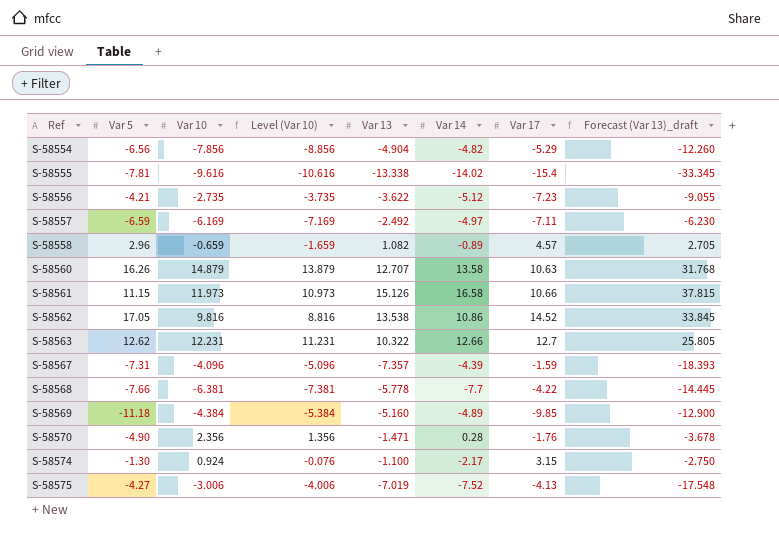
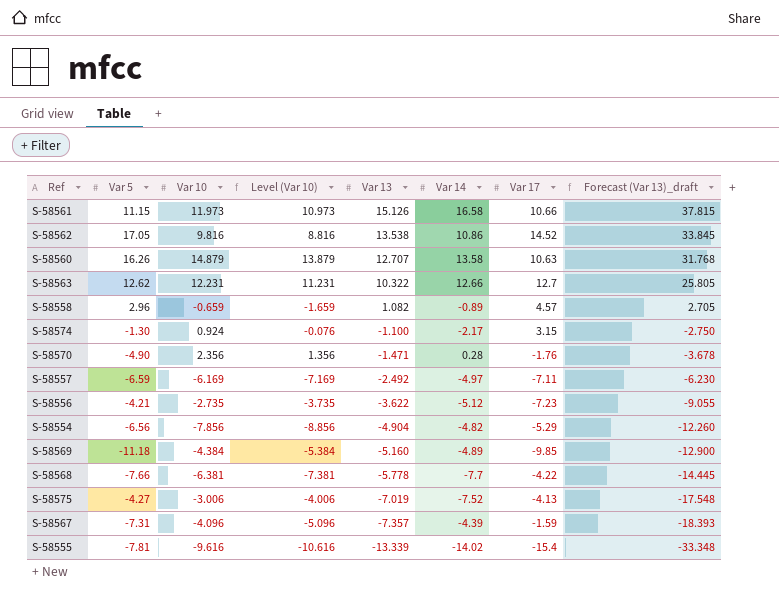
row order: Ref ascending -> Var 13 descending
S-58555 | Var 13: -13.338 -> -13.339
S-58555 | Forecast (Var 13)_draft: -33.345 -> -33.348

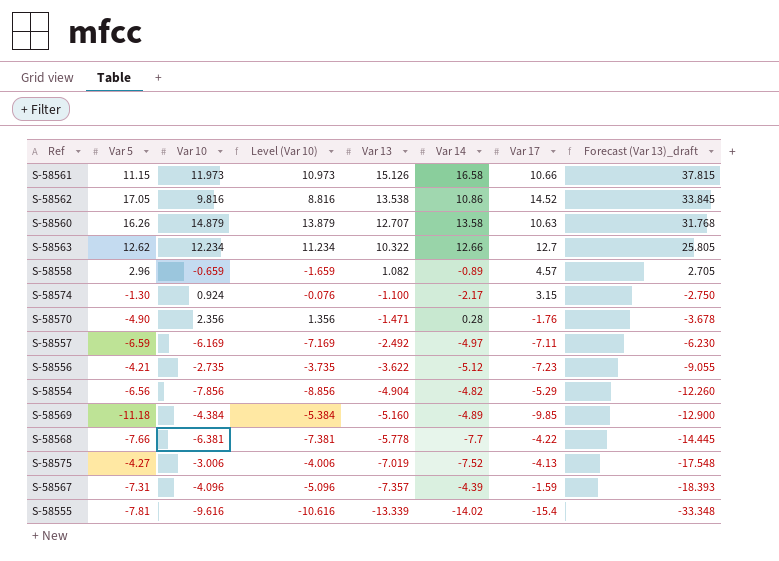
S-58563 | Var 10: 12.231 -> 12.234
S-58563 | Level (Var 10): 11.231 -> 11.234

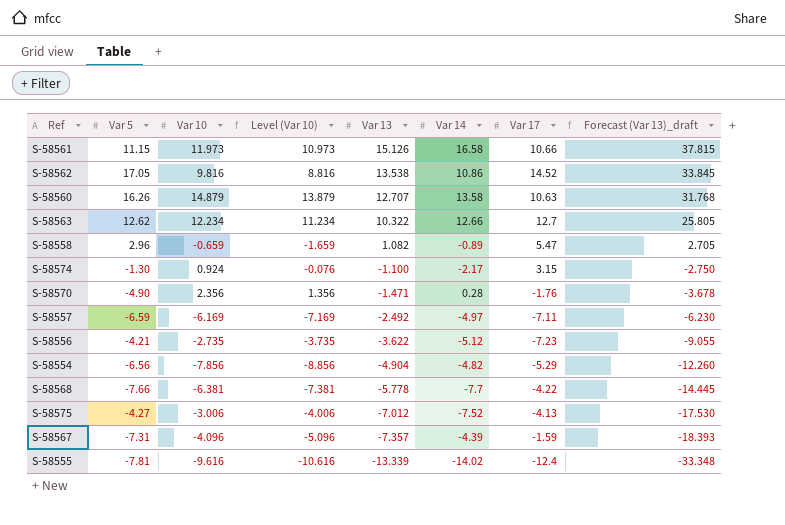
row S-58569: -11.18 | -4.384 | -5.384 | -5.160 | -4.89 | -9.85 | -12.900 -> none
S-58558 | Var 17: 4.57 -> 5.47
S-58575 | Var 13: -7.019 -> -7.012
S-58575 | Forecast (Var 13)_draft: -17.548 -> -17.530
S-58555 | Var 17: -15.4 -> -12.4

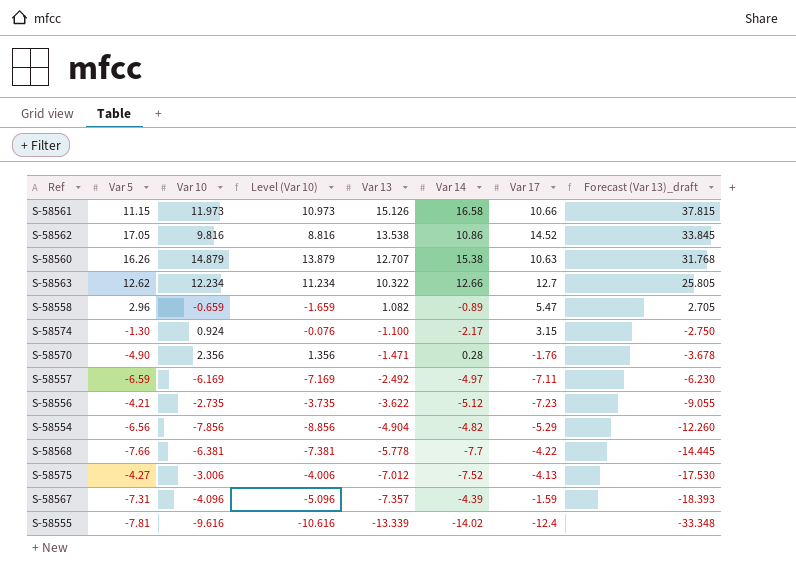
S-58560 | Var 14: 13.58 -> 15.38

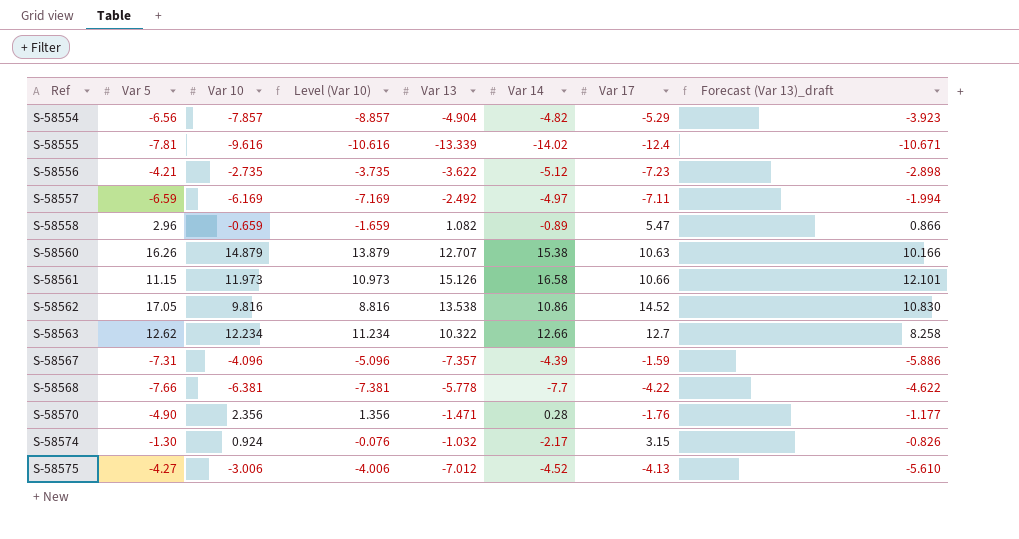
row order: Var 13 descending -> Ref ascending
column Forecast (Var 13)_draft | formula: [Var 13] * 2.5 -> [Var 13] * 0.8
S-58554 | Var 10: -7.856 -> -7.857
S-58554 | Level (Var 10): -8.856 -> -8.857
S-58574 | Var 13: -1.100 -> -1.032
S-58575 | Var 14: -7.52 -> -4.52

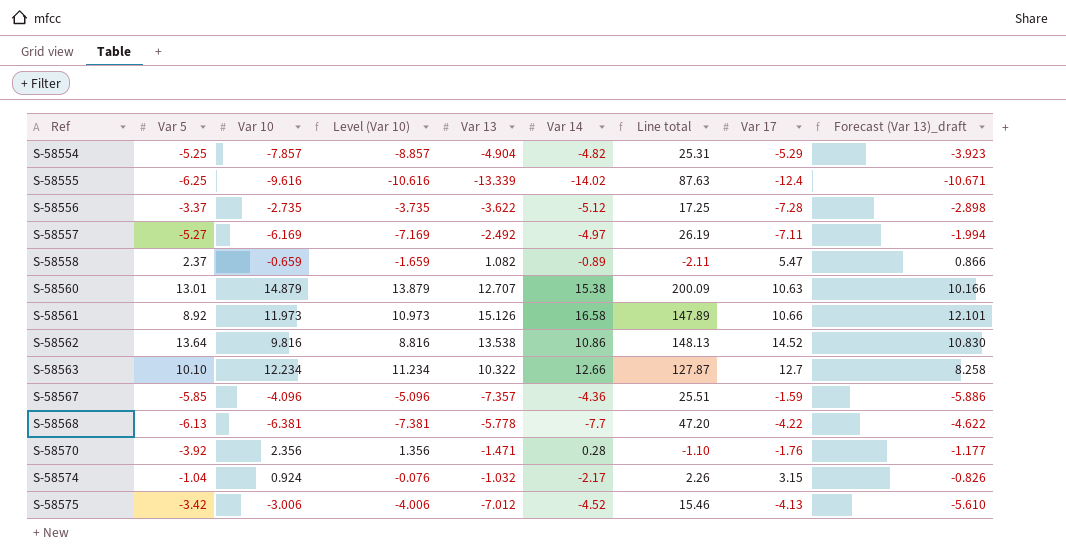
column Line total | formula: none -> [Var 5] * [Var 14]
S-58554 | Var 5: -6.56 -> -5.25
S-58555 | Var 5: -7.81 -> -6.25
S-58556 | Var 5: -4.21 -> -3.37
S-58556 | Var 17: -7.23 -> -7.28
S-58557 | Var 5: -6.59 -> -5.27
S-58558 | Var 5: 2.96 -> 2.37
S-58560 | Var 5: 16.26 -> 13.01
S-58561 | Var 5: 11.15 -> 8.92
S-58562 | Var 5: 17.05 -> 13.64
S-58563 | Var 5: 12.62 -> 10.10
S-58567 | Var 5: -7.31 -> -5.85
S-58567 | Var 14: -4.39 -> -4.36
S-58568 | Var 5: -7.66 -> -6.13
S-58570 | Var 5: -4.90 -> -3.92
S-58574 | Var 5: -1.30 -> -1.04
S-58575 | Var 5: -4.27 -> -3.42

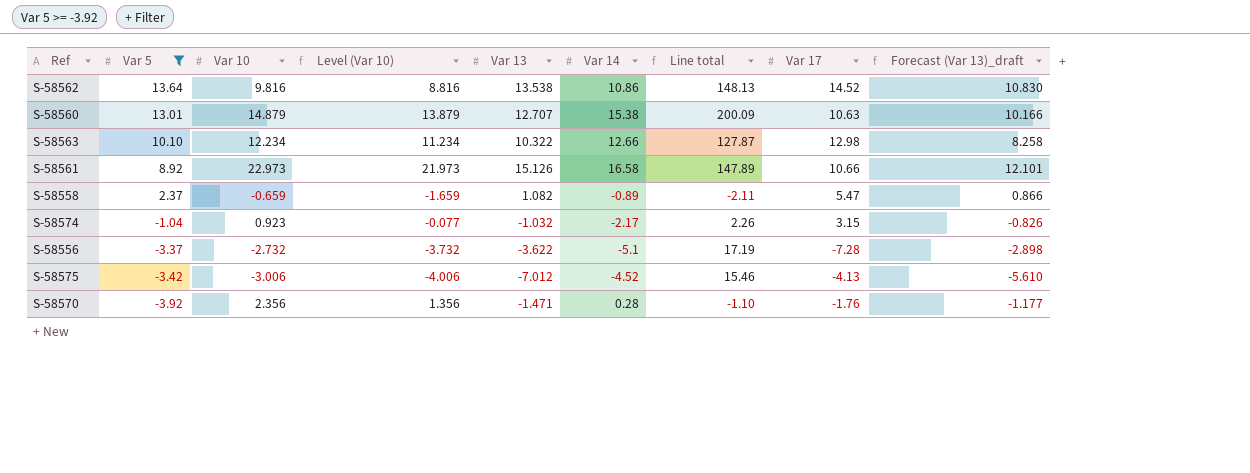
filter: none -> Var 5 >= -3.92
row order: Ref ascending -> Var 5 descending
S-58563 | Var 17: 12.7 -> 12.98
S-58561 | Var 10: 11.973 -> 22.973
S-58561 | Level (Var 10): 10.973 -> 21.973
S-58574 | Var 10: 0.924 -> 0.923
S-58574 | Level (Var 10): -0.076 -> -0.077
S-58556 | Var 10: -2.735 -> -2.732
S-58556 | Level (Var 10): -3.735 -> -3.732
S-58556 | Var 14: -5.12 -> -5.1
S-58556 | Line total: 17.25 -> 17.19

